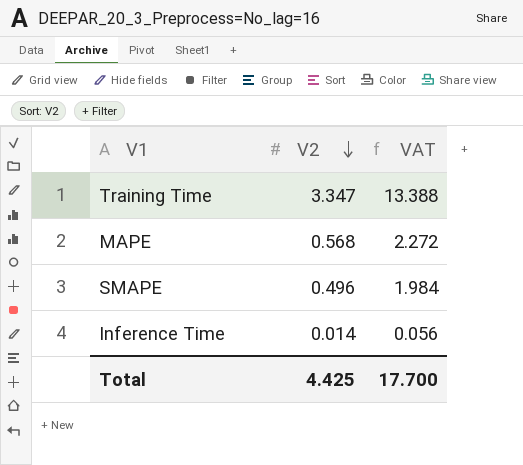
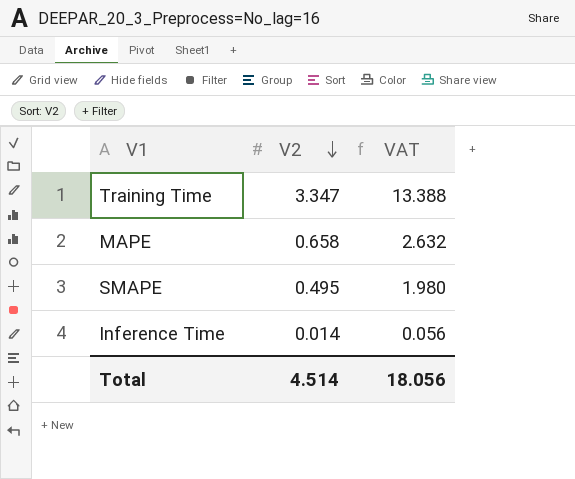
MAPE | V2: 0.568 -> 0.658
MAPE | VAT: 2.272 -> 2.632
SMAPE | V2: 0.496 -> 0.495
SMAPE | VAT: 1.984 -> 1.980
Total | V2: 4.425 -> 4.514
Total | VAT: 17.700 -> 18.056

